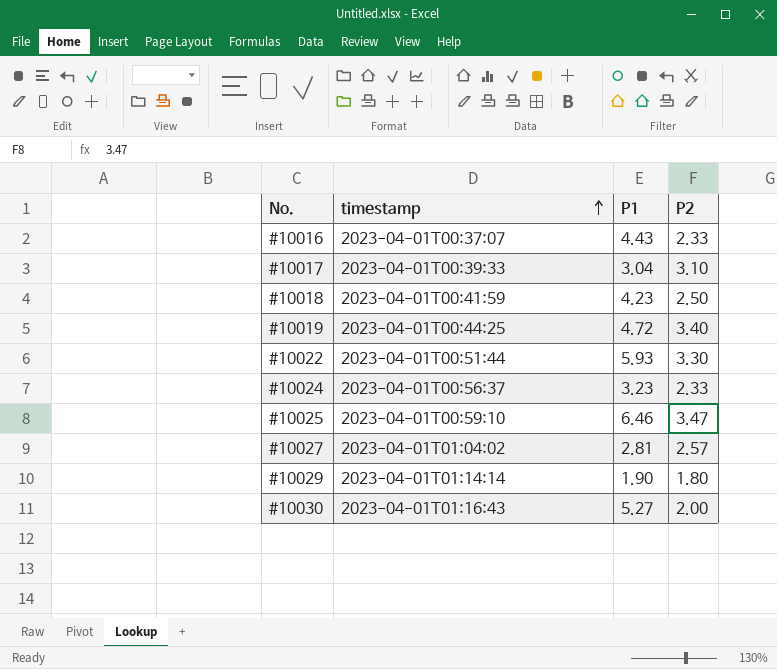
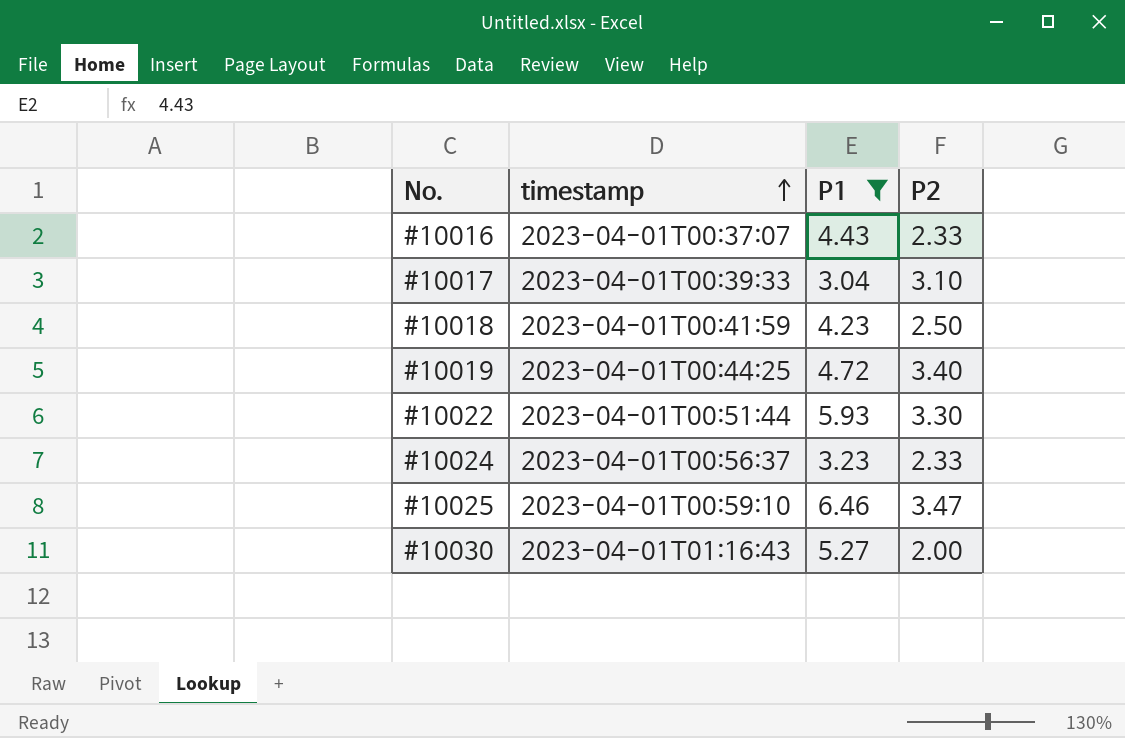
filter: none -> P1 >= 3.04

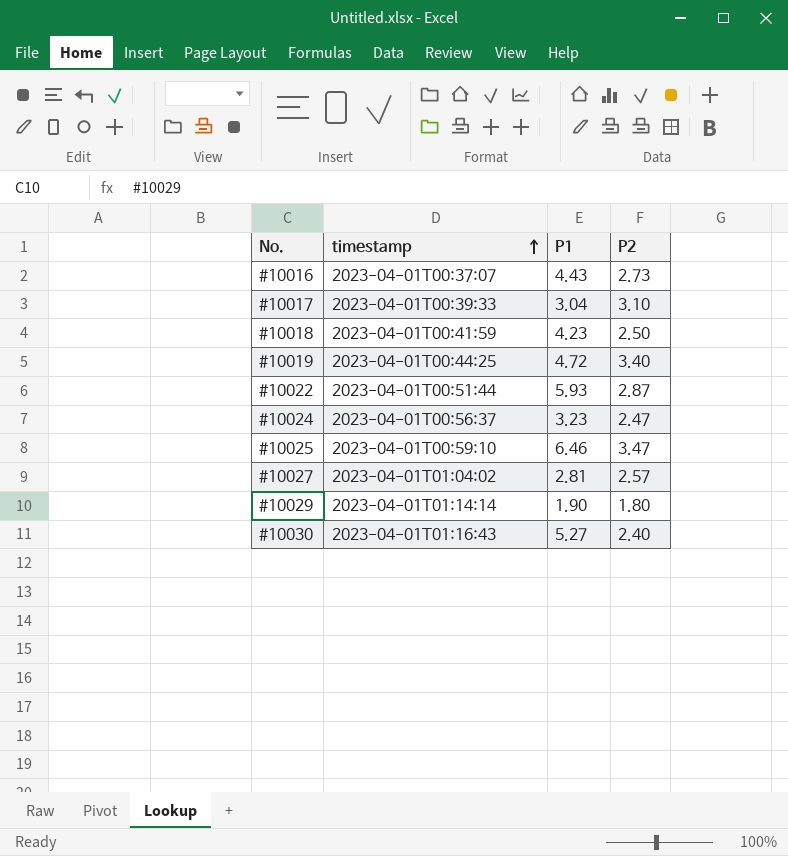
filter: P1 >= 3.04 -> none
#10016 | P2: 2.33 -> 2.73
#10022 | P2: 3.30 -> 2.87
#10024 | P2: 2.33 -> 2.47
#10030 | P2: 2.00 -> 2.40

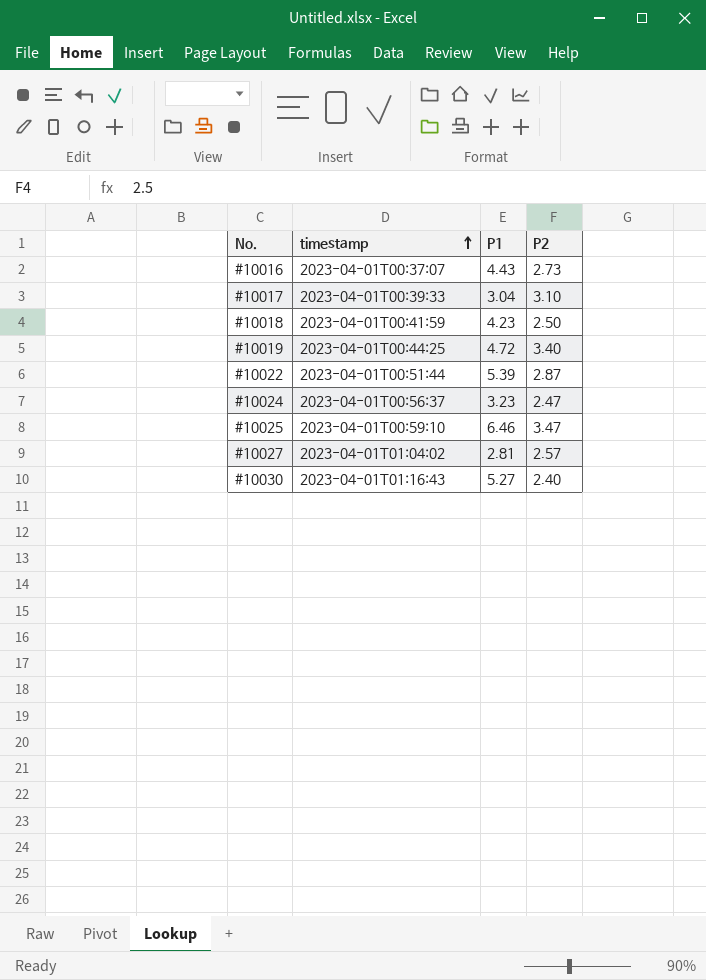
row #10029: 2023-04-01T01:14:14 | 1.90 | 1.80 -> none
#10022 | P1: 5.93 -> 5.39

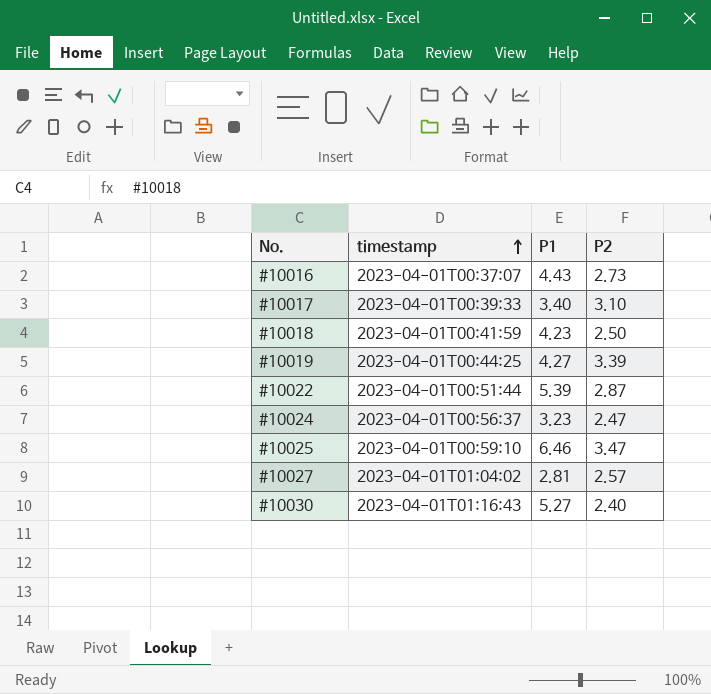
#10017 | P1: 3.04 -> 3.40
#10019 | P1: 4.72 -> 4.27
#10019 | P2: 3.40 -> 3.39

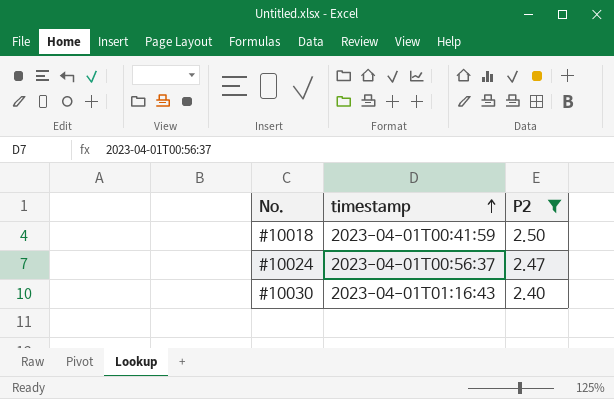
filter: none -> P2 <= 2.50
column P1 | position: 3 -> none

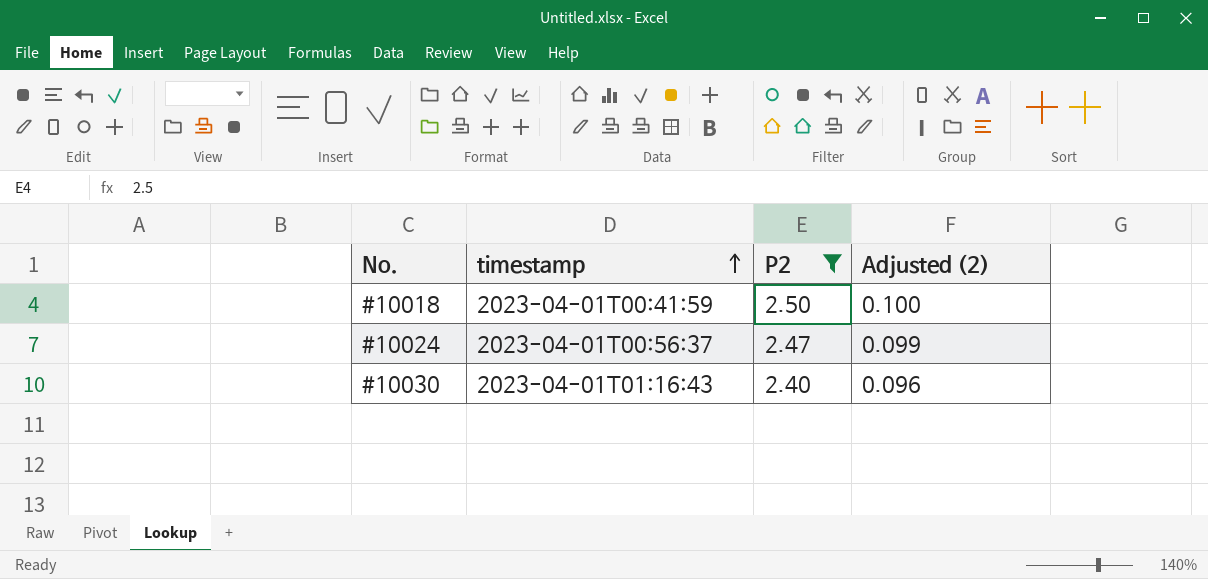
column Adjusted (2) | formula: none -> [P2] * 0.04

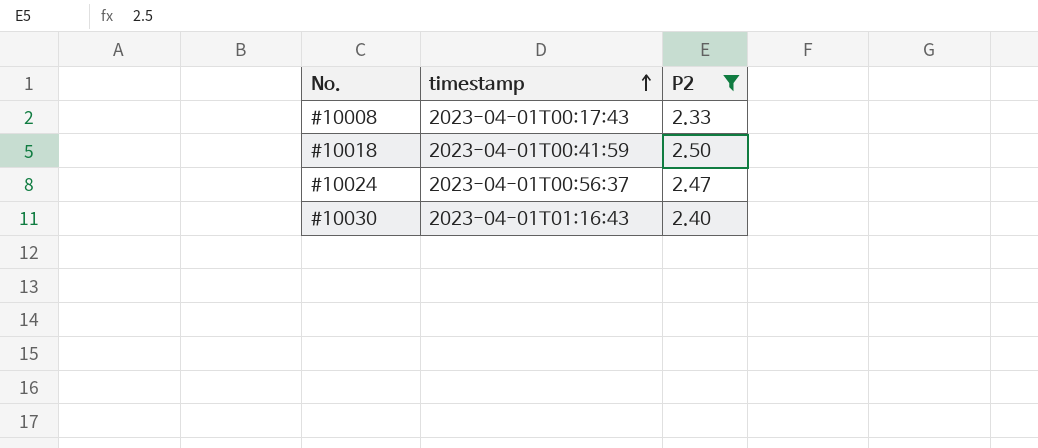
column Adjusted (2) | formula: [P2] * 0.04 -> none
row #10008: none -> 2023-04-01T00:17:43 | 2.33

